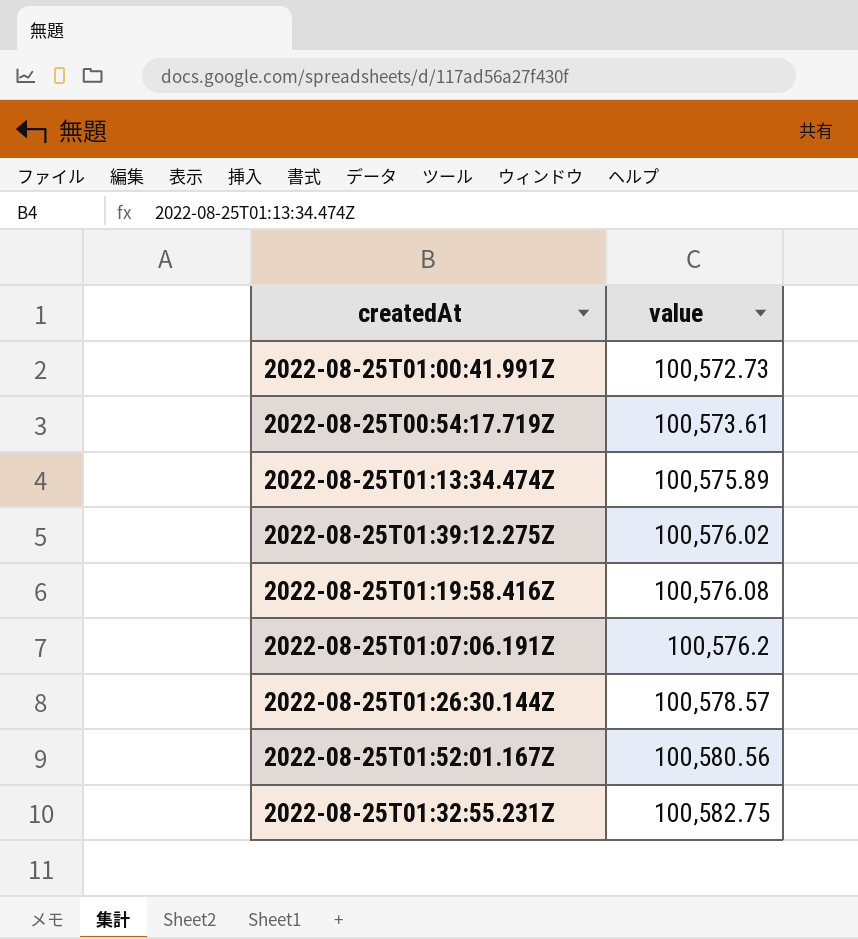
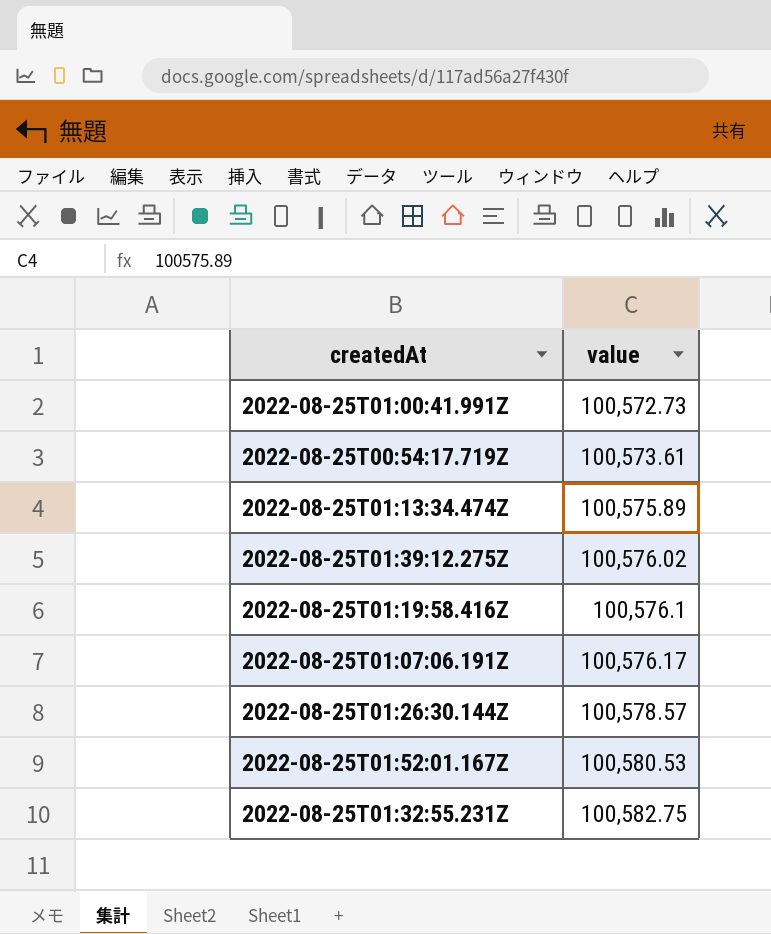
2022-08-25T01:19:58.416Z | value: 100,576.08 -> 100,576.1
2022-08-25T01:07:06.191Z | value: 100,576.2 -> 100,576.17
2022-08-25T01:52:01.167Z | value: 100,580.56 -> 100,580.53

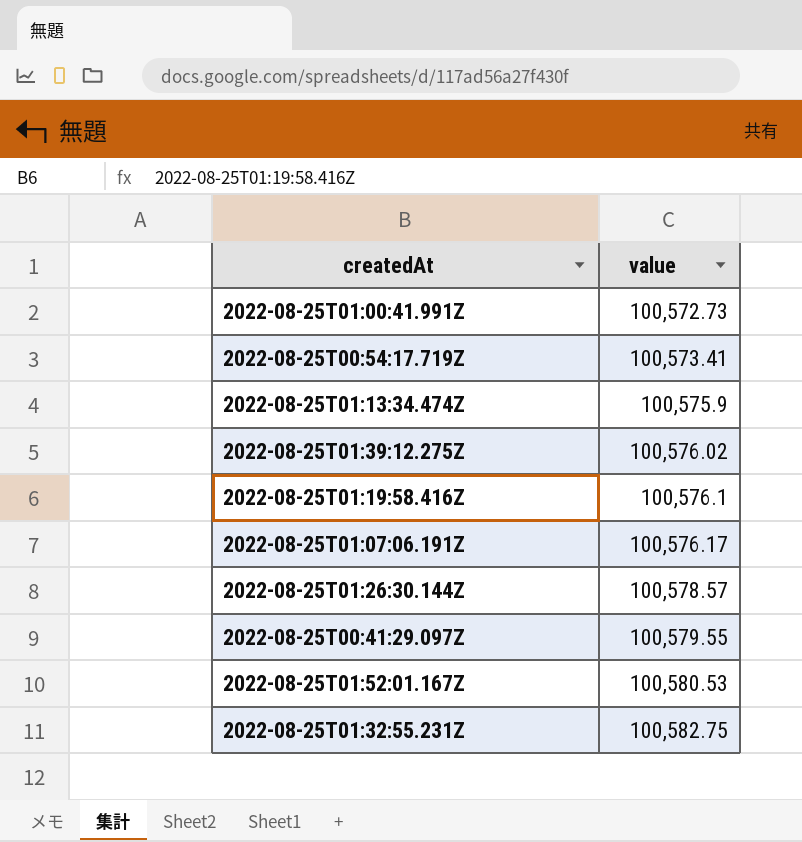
2022-08-25T00:54:17.719Z | value: 100,573.61 -> 100,573.41
2022-08-25T01:13:34.474Z | value: 100,575.89 -> 100,575.9
row 2022-08-25T00:41:29.097Z: none -> 100,579.55

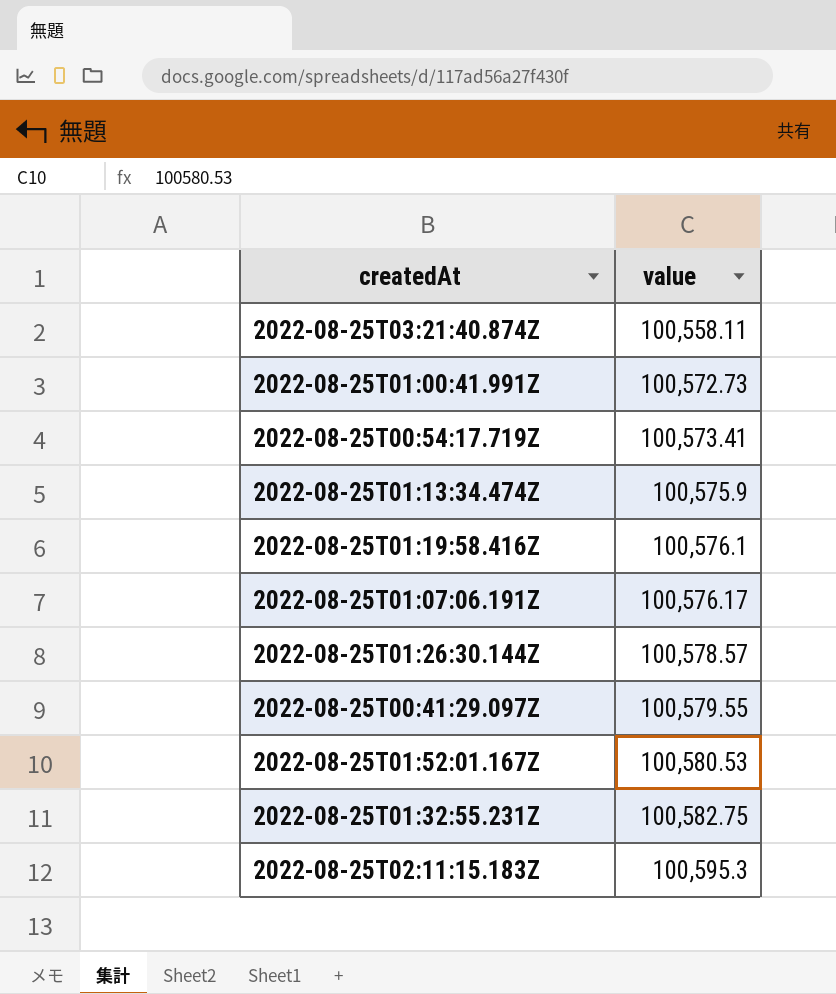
row 2022-08-25T01:39:12.275Z: 100,576.02 -> none
row 2022-08-25T03:21:40.874Z: none -> 100,558.11
row 2022-08-25T02:11:15.183Z: none -> 100,595.3

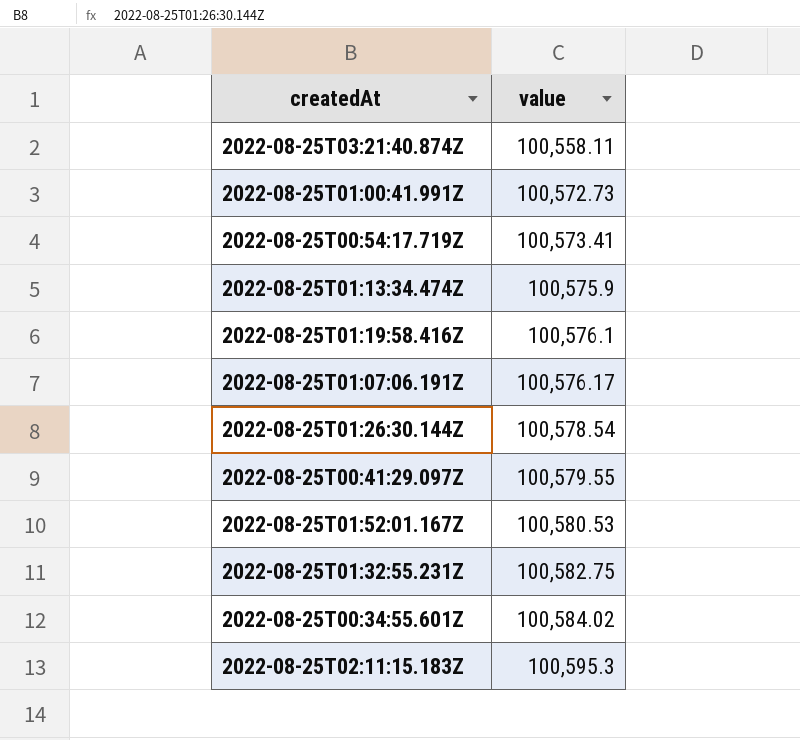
2022-08-25T01:26:30.144Z | value: 100,578.57 -> 100,578.54
row 2022-08-25T00:34:55.601Z: none -> 100,584.02

